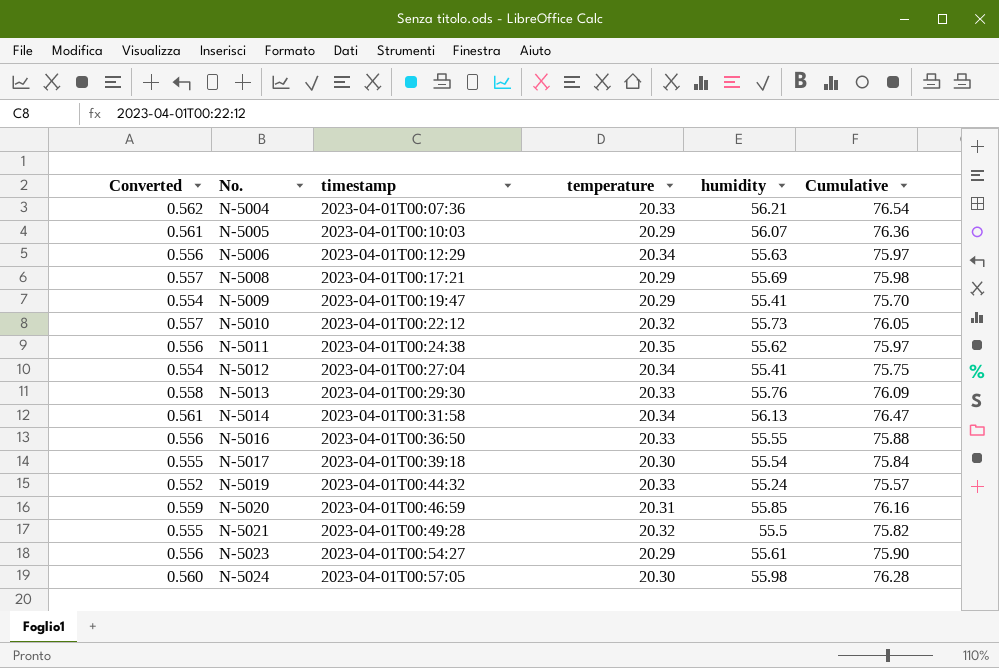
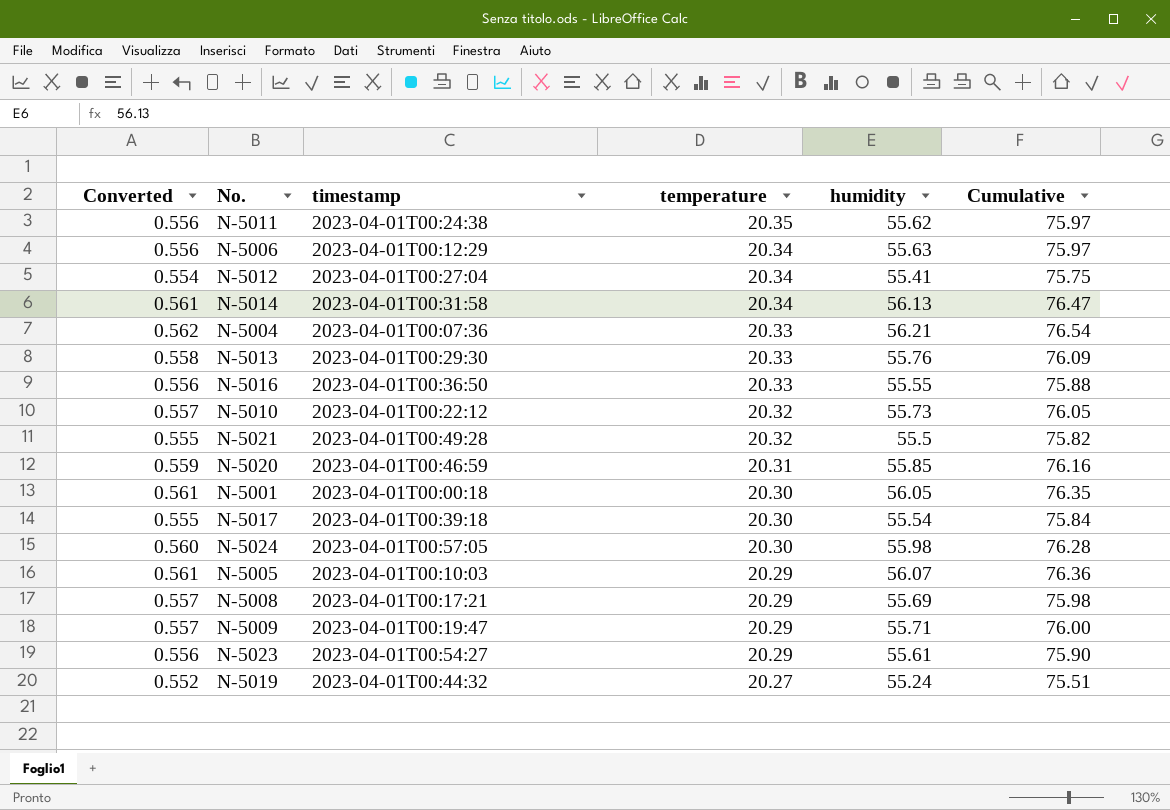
row order: No. ascending -> temperature descending
row N-5001: none -> 0.561 | 2023-04-01T00:00:18 | 20.30 | 56.05 | 76.35
N-5009 | Converted: 0.554 -> 0.557
N-5009 | humidity: 55.41 -> 55.71
N-5009 | Cumulative: 75.70 -> 76.00
N-5019 | temperature: 20.33 -> 20.27
N-5019 | Cumulative: 75.57 -> 75.51

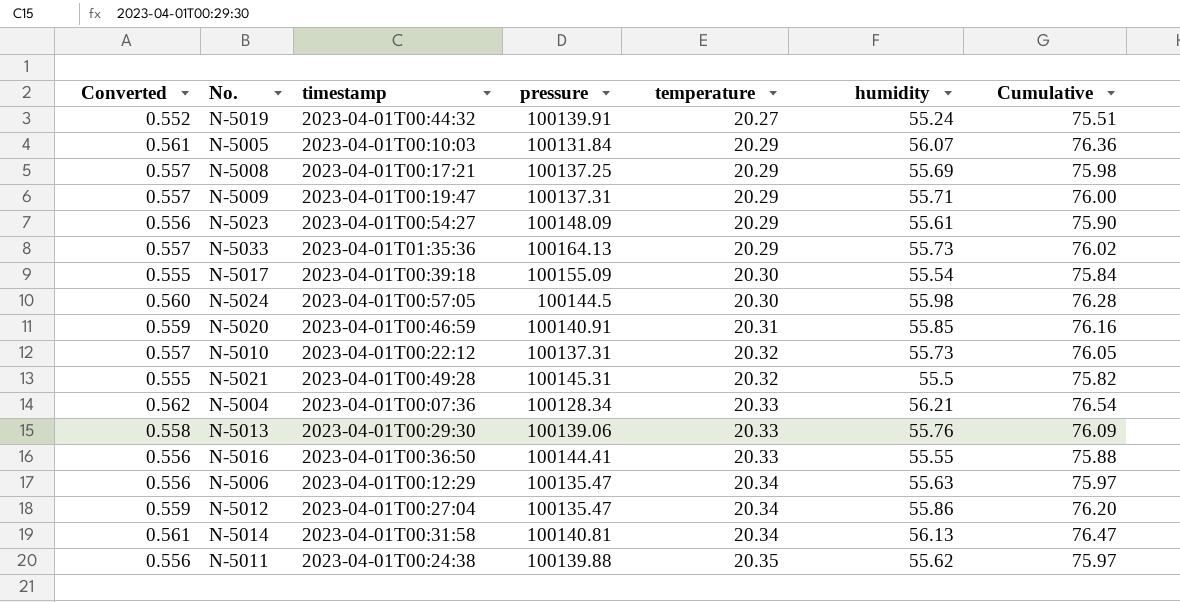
row order: temperature descending -> temperature ascending
column pressure | position: none -> 4
row N-5001: 0.561 | 2023-04-01T00:00:18 | 20.30 | 56.05 | 76.35 -> none
row N-5033: none -> 0.557 | 2023-04-01T01:35:36 | 100164.13 | 20.29 | 55.73 | 76.02
N-5012 | Converted: 0.554 -> 0.559
N-5012 | humidity: 55.41 -> 55.86
N-5012 | Cumulative: 75.75 -> 76.20

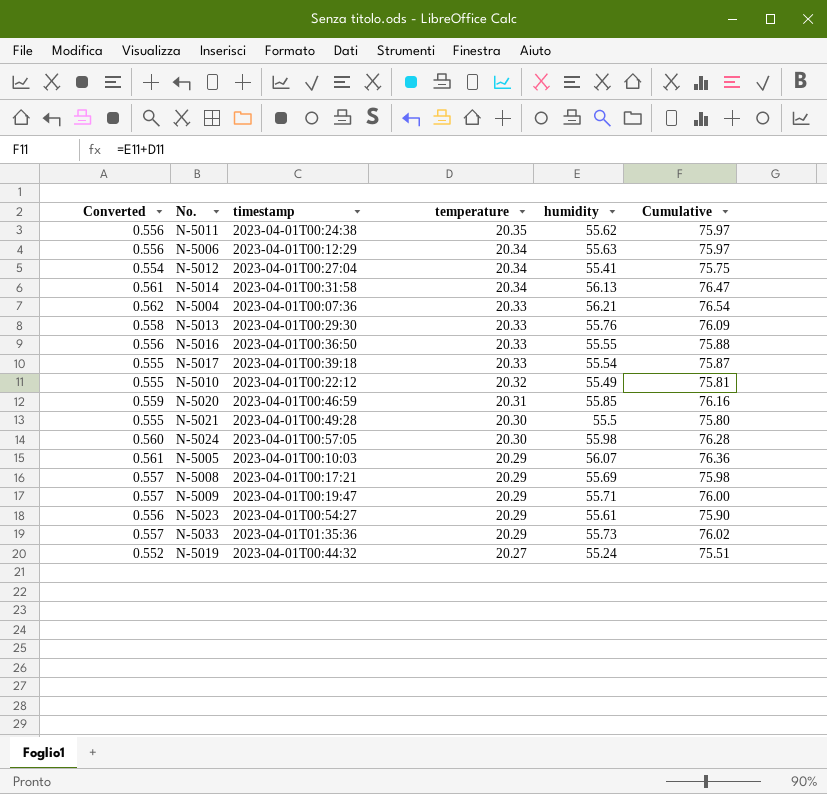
row order: temperature ascending -> temperature descending
column pressure | position: 4 -> none
N-5012 | Converted: 0.559 -> 0.554
N-5012 | humidity: 55.86 -> 55.41
N-5012 | Cumulative: 76.20 -> 75.75
N-5017 | temperature: 20.30 -> 20.33
N-5017 | Cumulative: 75.84 -> 75.87
N-5010 | Converted: 0.557 -> 0.555
N-5010 | humidity: 55.73 -> 55.49
N-5010 | Cumulative: 76.05 -> 75.81
N-5021 | temperature: 20.32 -> 20.30
N-5021 | Cumulative: 75.82 -> 75.80

